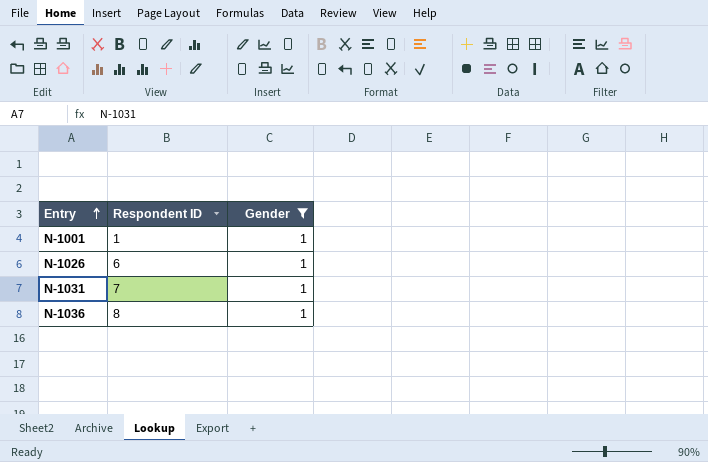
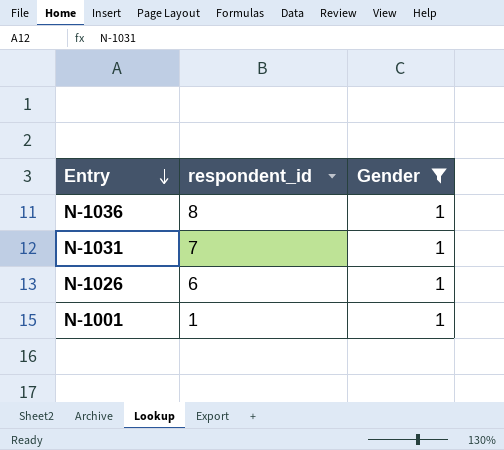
row order: Entry ascending -> Entry descending
column name: Respondent ID -> respondent_id

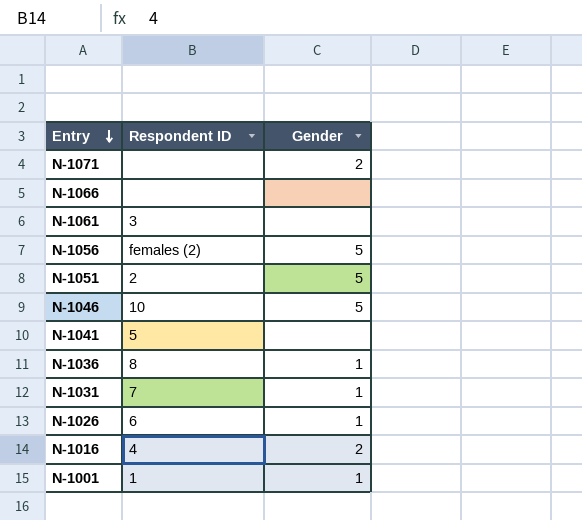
filter: Gender = 1 -> none
column name: respondent_id -> Respondent ID

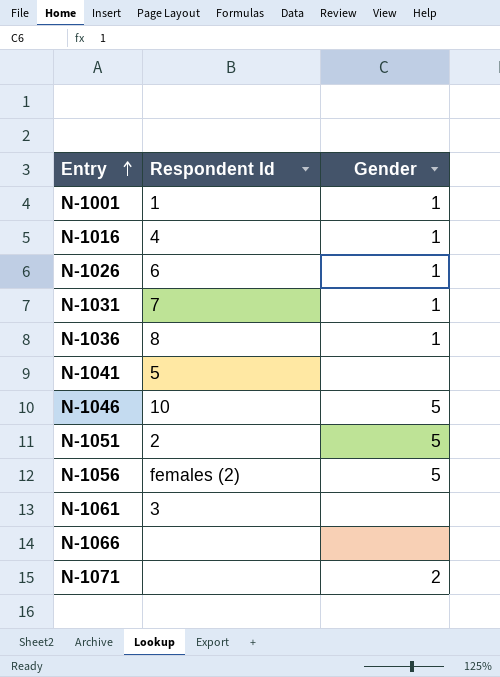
row order: Entry descending -> Entry ascending
column name: Respondent ID -> Respondent Id
N-1016 | Gender: 2 -> 1

